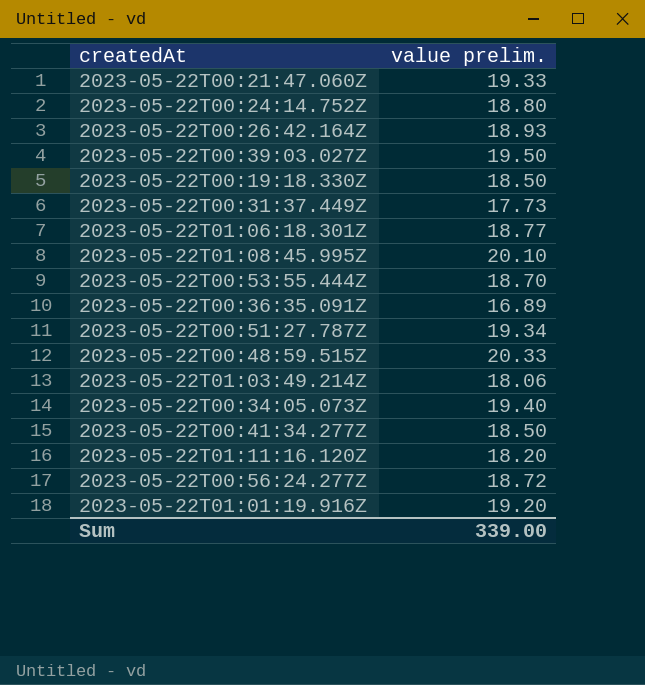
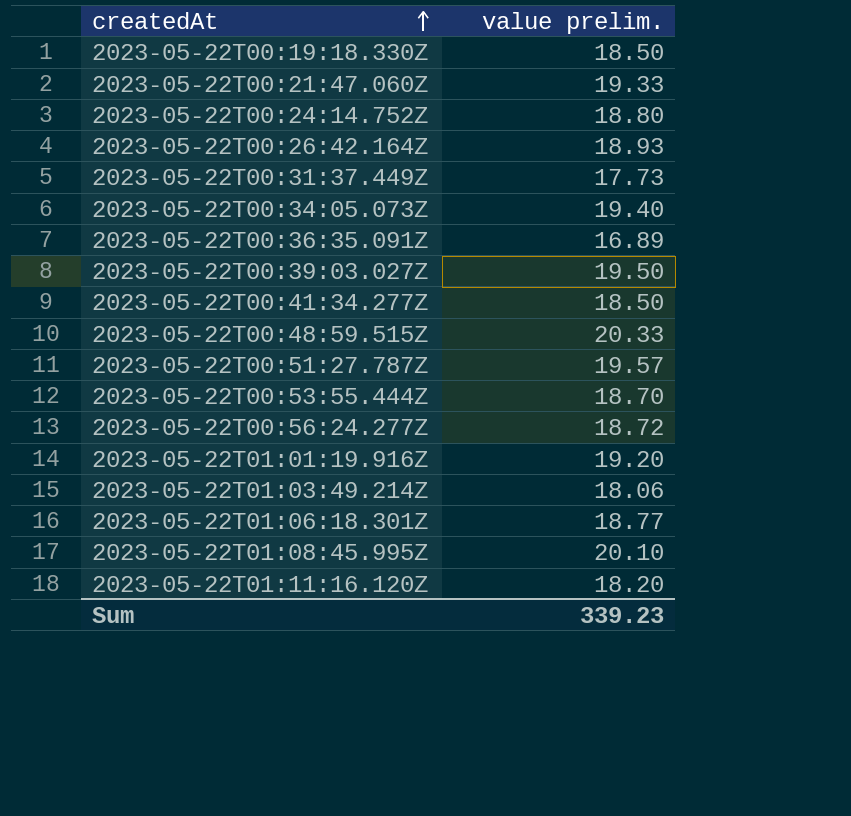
row order: none -> createdAt ascending
2023-05-22T00:51:27.787Z | value prelim.: 19.34 -> 19.57
Sum | value prelim.: 339.00 -> 339.23

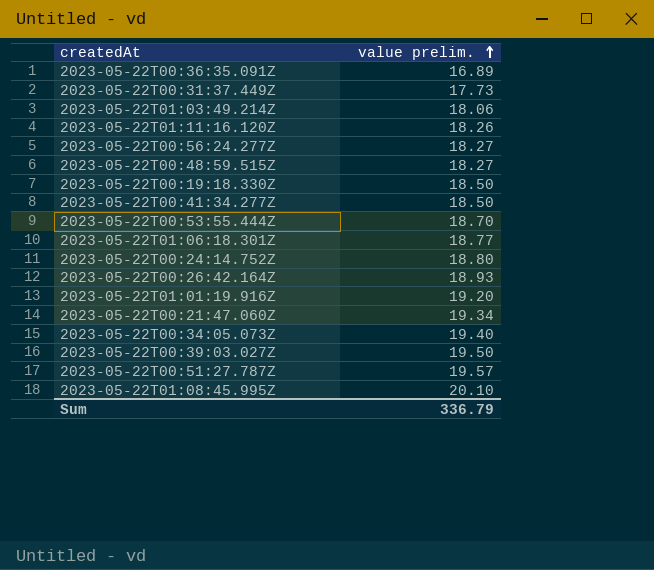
row order: createdAt ascending -> value prelim. ascending
2023-05-22T01:11:16.120Z | value prelim.: 18.20 -> 18.26
2023-05-22T00:56:24.277Z | value prelim.: 18.72 -> 18.27
2023-05-22T00:48:59.515Z | value prelim.: 20.33 -> 18.27
2023-05-22T00:21:47.060Z | value prelim.: 19.33 -> 19.34
Sum | value prelim.: 339.23 -> 336.79

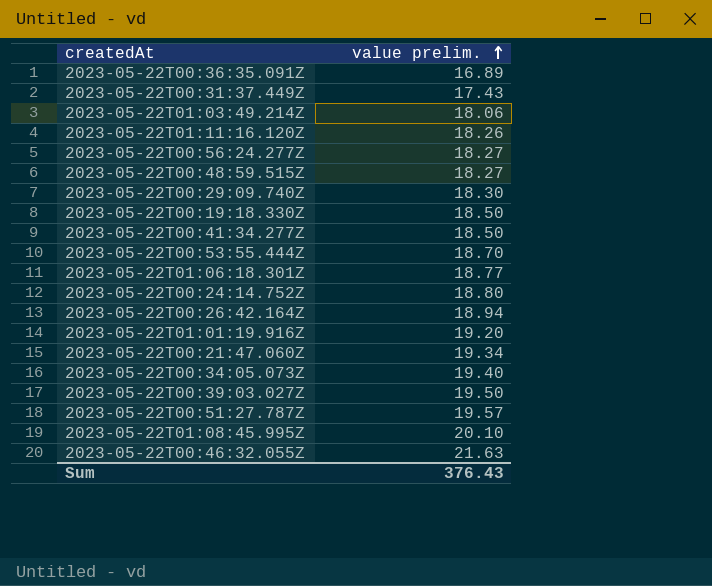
2023-05-22T00:31:37.449Z | value prelim.: 17.73 -> 17.43
row 2023-05-22T00:29:09.740Z: none -> 18.30
2023-05-22T00:26:42.164Z | value prelim.: 18.93 -> 18.94
row 2023-05-22T00:46:32.055Z: none -> 21.63
Sum | value prelim.: 336.79 -> 376.43

